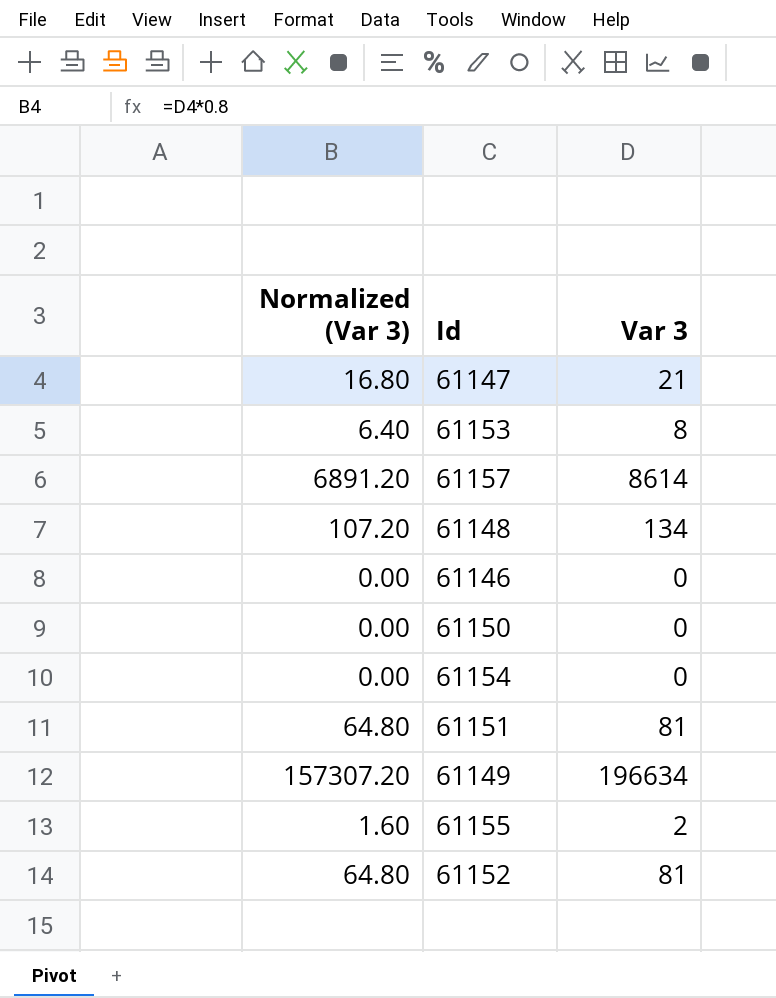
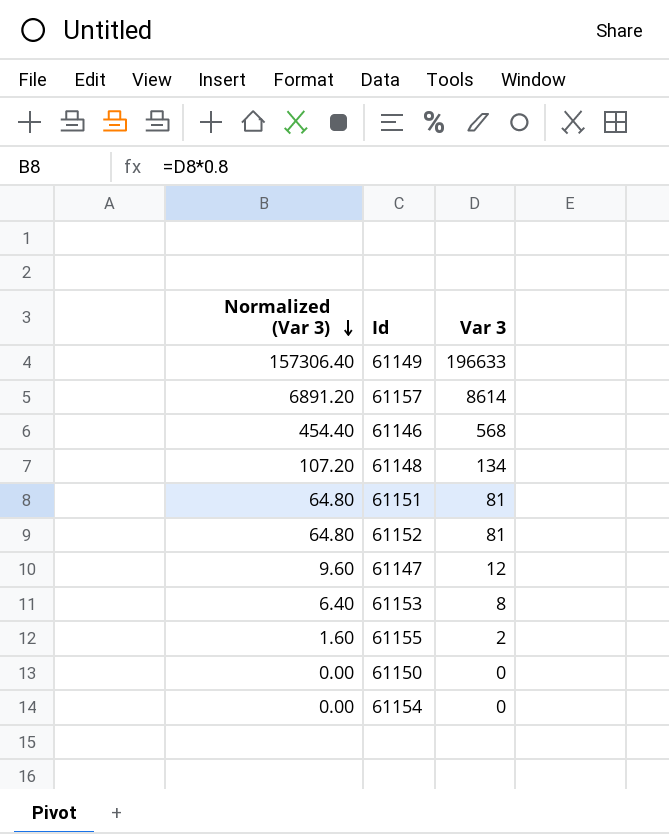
row order: none -> Normalized (Var 3) descending
61149 | Normalized (Var 3): 157307.20 -> 157306.40
61149 | Var 3: 196634 -> 196633
61146 | Normalized (Var 3): 0.00 -> 454.40
61146 | Var 3: 0 -> 568
61147 | Normalized (Var 3): 16.80 -> 9.60
61147 | Var 3: 21 -> 12

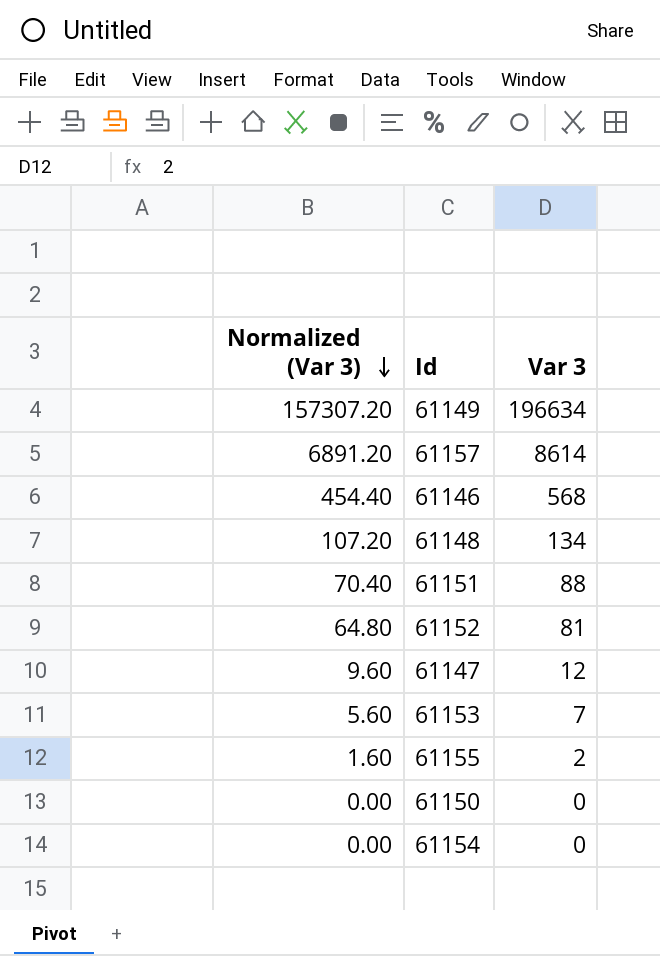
61149 | Normalized (Var 3): 157306.40 -> 157307.20
61149 | Var 3: 196633 -> 196634
61151 | Normalized (Var 3): 64.80 -> 70.40
61151 | Var 3: 81 -> 88
61153 | Normalized (Var 3): 6.40 -> 5.60
61153 | Var 3: 8 -> 7

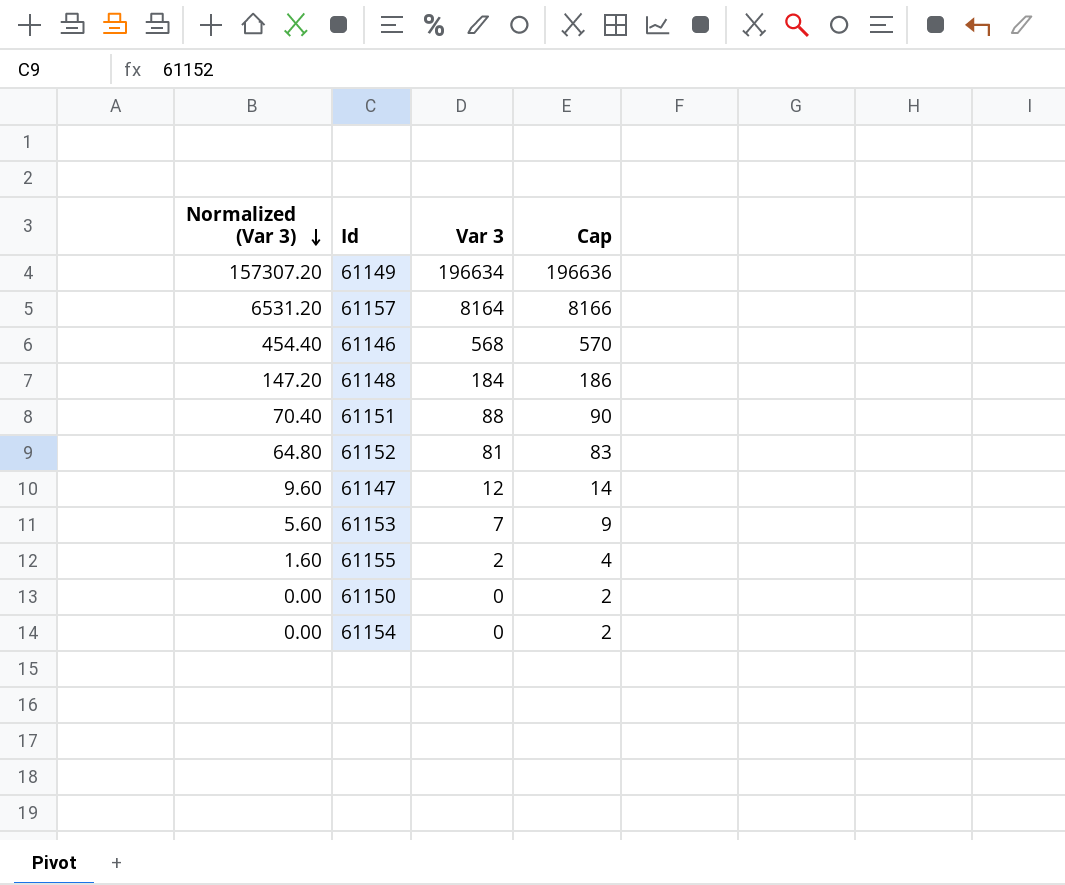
column Cap | formula: none -> [Var 3] + 2
61157 | Normalized (Var 3): 6891.20 -> 6531.20
61157 | Var 3: 8614 -> 8164
61148 | Normalized (Var 3): 107.20 -> 147.20
61148 | Var 3: 134 -> 184

